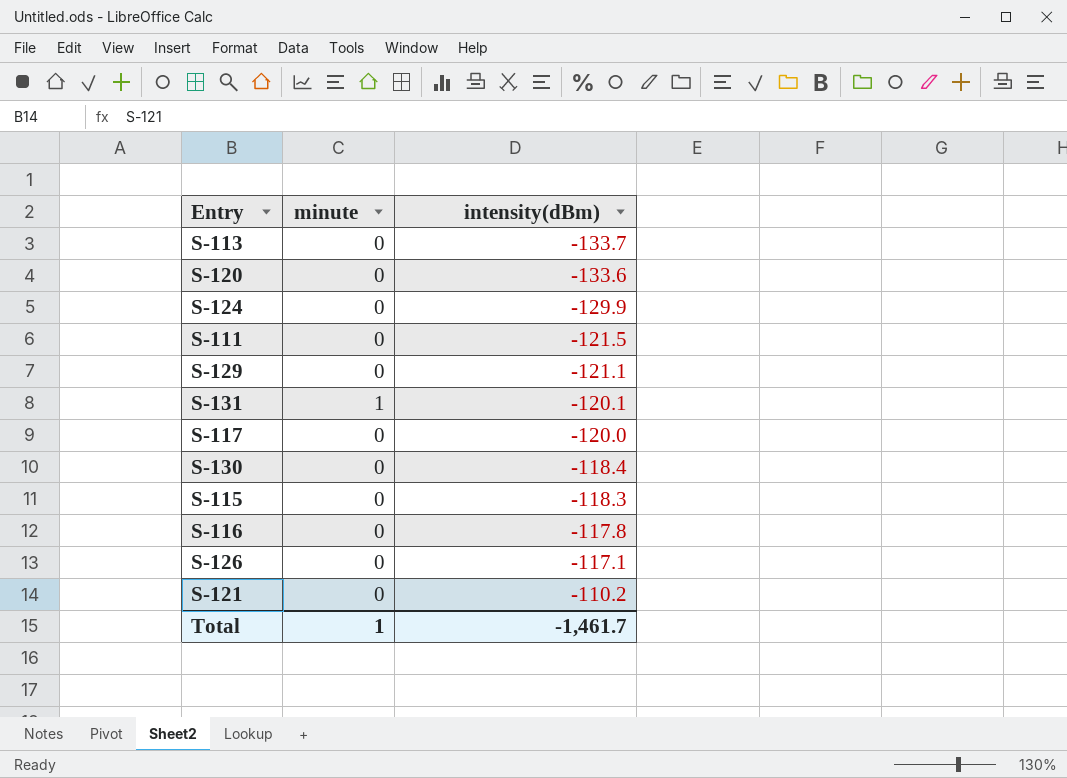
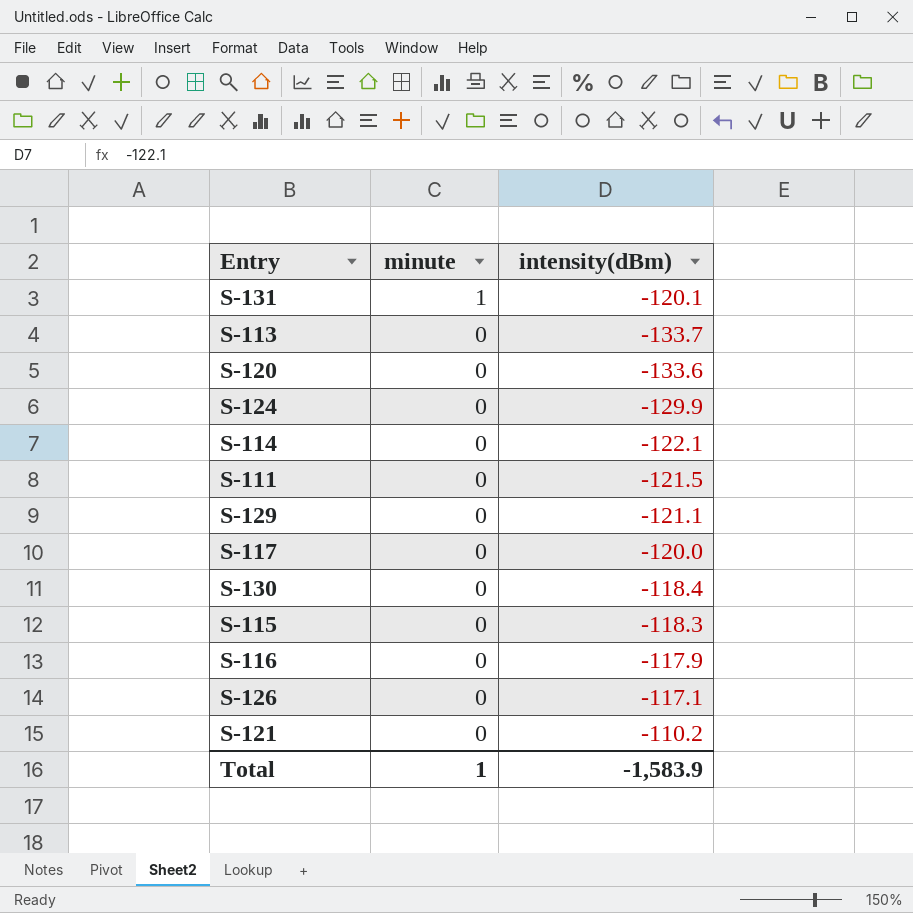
row order: intensity(dBm) ascending -> minute descending
row S-114: none -> 0 | -122.1
S-116 | intensity(dBm): -117.8 -> -117.9
Total | intensity(dBm): -1,461.7 -> -1,583.9

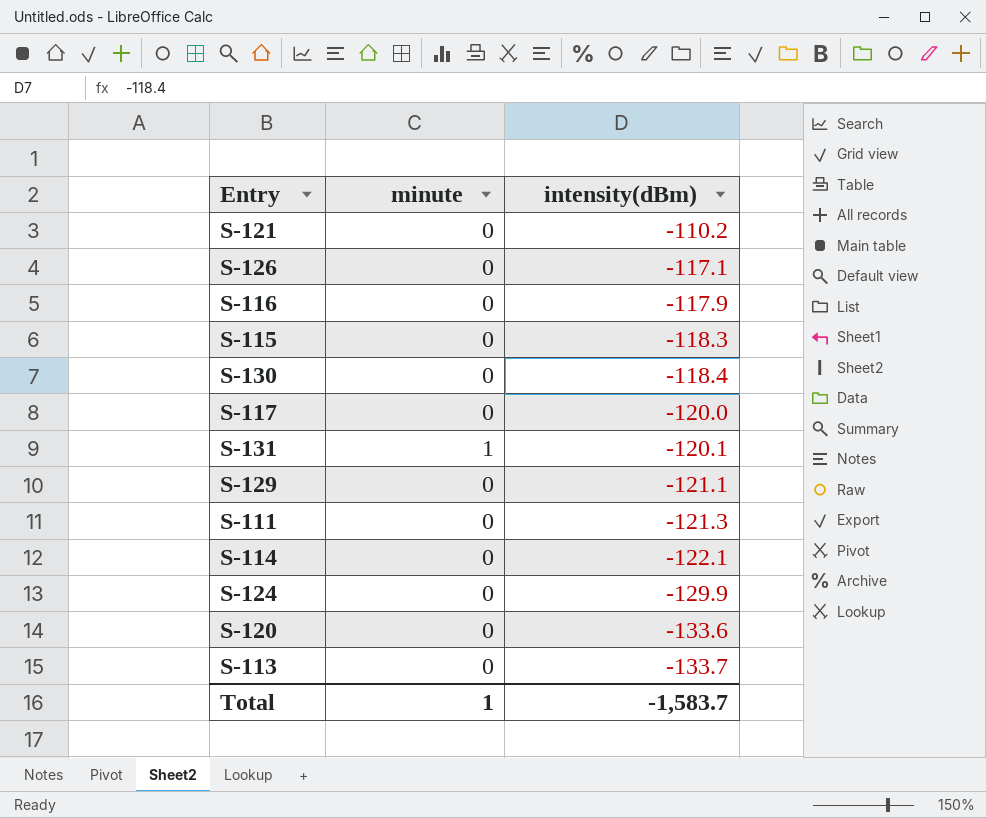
row order: minute descending -> intensity(dBm) descending
S-111 | intensity(dBm): -121.5 -> -121.3
Total | intensity(dBm): -1,583.9 -> -1,583.7

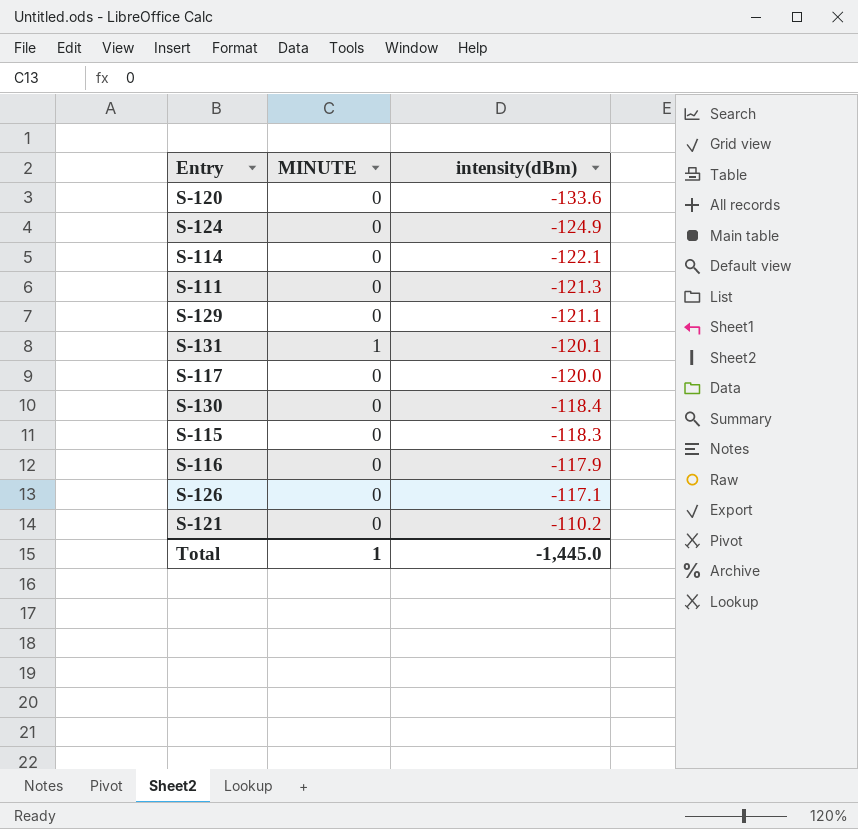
row order: intensity(dBm) descending -> intensity(dBm) ascending
column name: minute -> MINUTE
row S-113: 0 | -133.7 -> none
S-124 | intensity(dBm): -129.9 -> -124.9
Total | intensity(dBm): -1,583.7 -> -1,445.0

